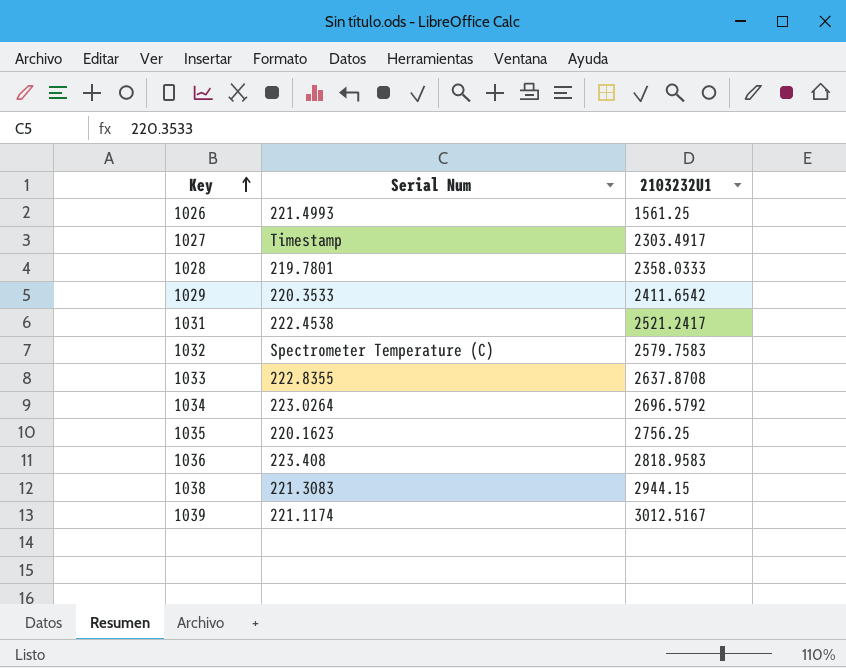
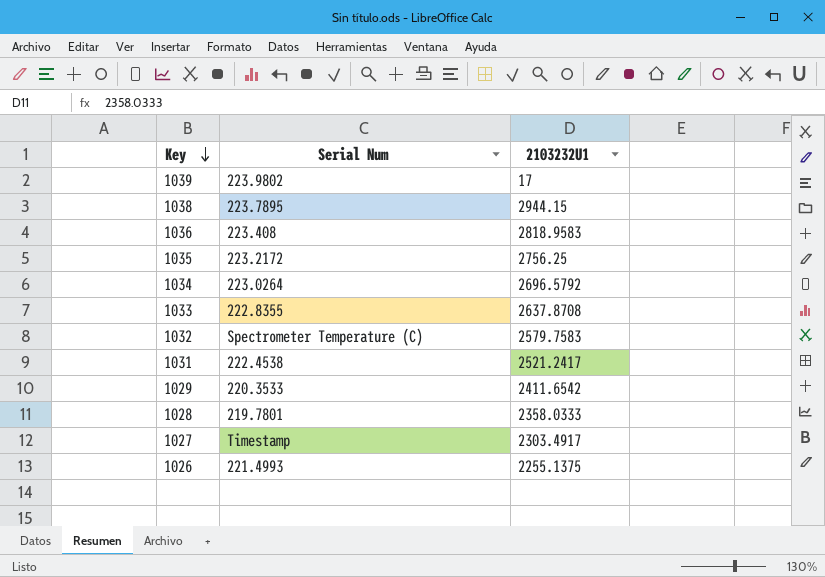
row order: Key ascending -> Key descending
1039 | Serial Num: 221.1174 -> 223.9802
1039 | 2103232U1: 3012.5167 -> 17
1038 | Serial Num: 221.3083 -> 223.7895
1035 | Serial Num: 220.1623 -> 223.2172
1026 | 2103232U1: 1561.25 -> 2255.1375

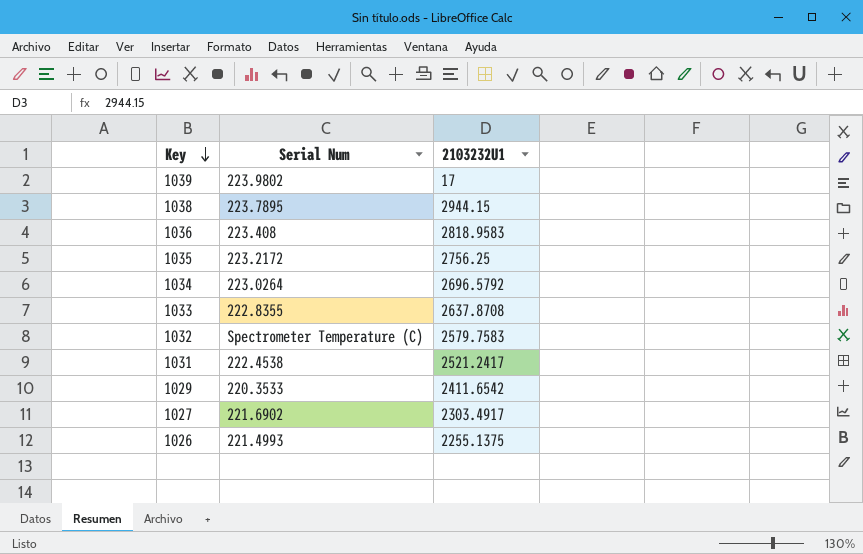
row 1028: 219.7801 | 2358.0333 -> none
1027 | Serial Num: Timestamp -> 221.6902

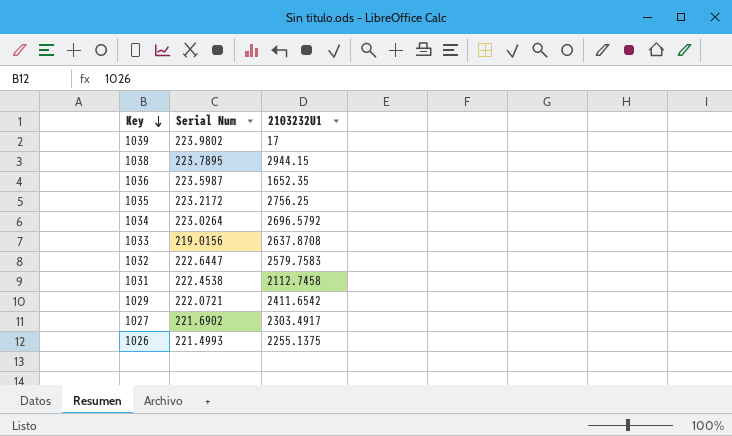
1036 | Serial Num: 223.408 -> 223.5987
1036 | 2103232U1: 2818.9583 -> 1652.35
1033 | Serial Num: 222.8355 -> 219.0156
1032 | Serial Num: Spectrometer Temperature (C) -> 222.6447
1031 | 2103232U1: 2521.2417 -> 2112.7458
1029 | Serial Num: 220.3533 -> 222.0721

